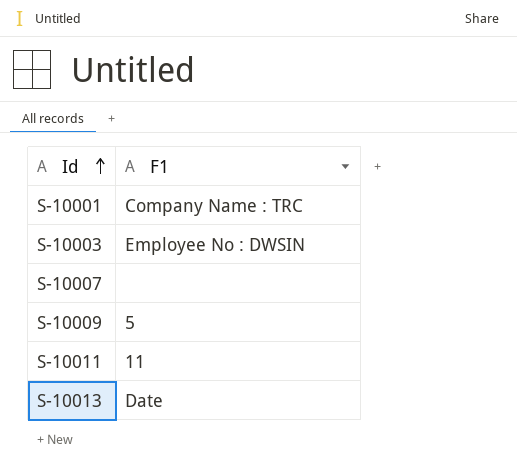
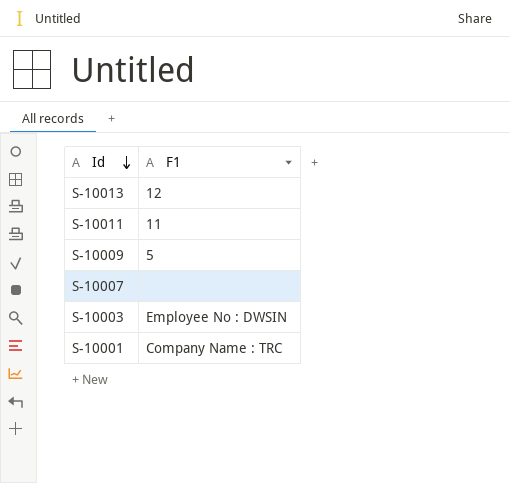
row order: Id ascending -> Id descending
S-10013 | F1: Date -> 12

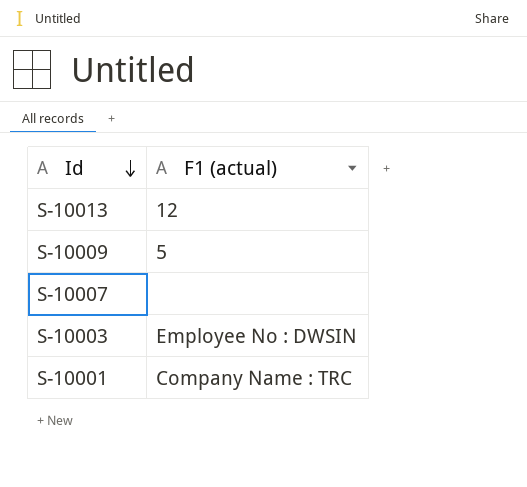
column name: F1 -> F1 (actual)
row S-10011: 11 -> none

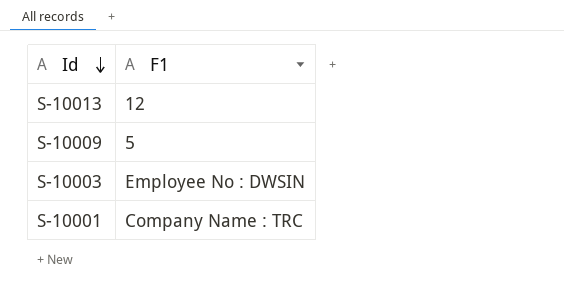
column name: F1 (actual) -> F1
row S-10007: none -> none

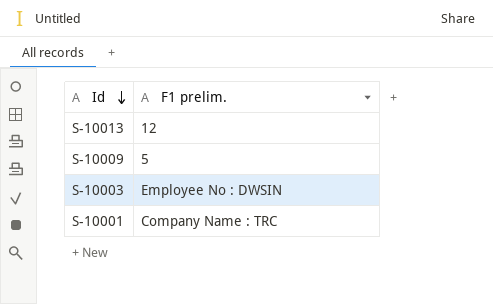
column name: F1 -> F1 prelim.

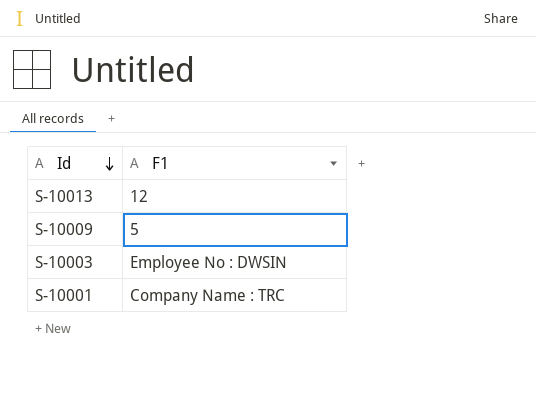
column name: F1 prelim. -> F1

